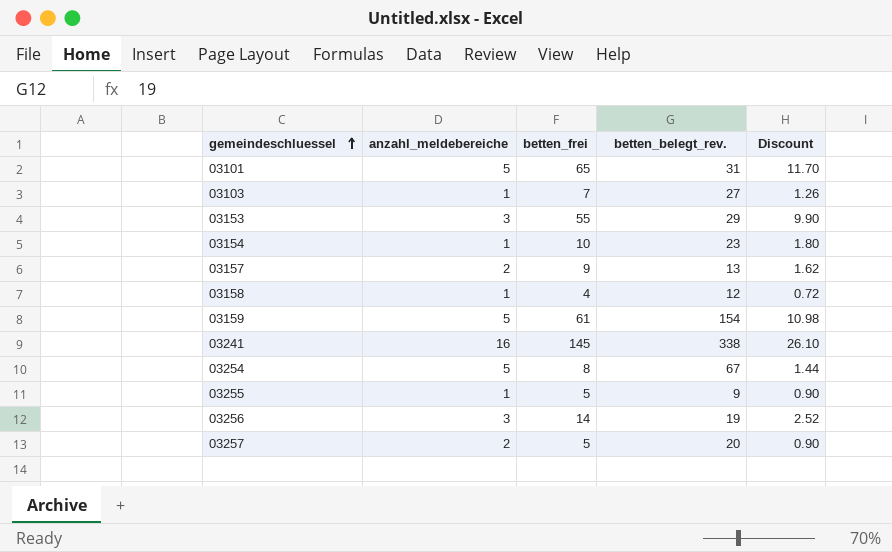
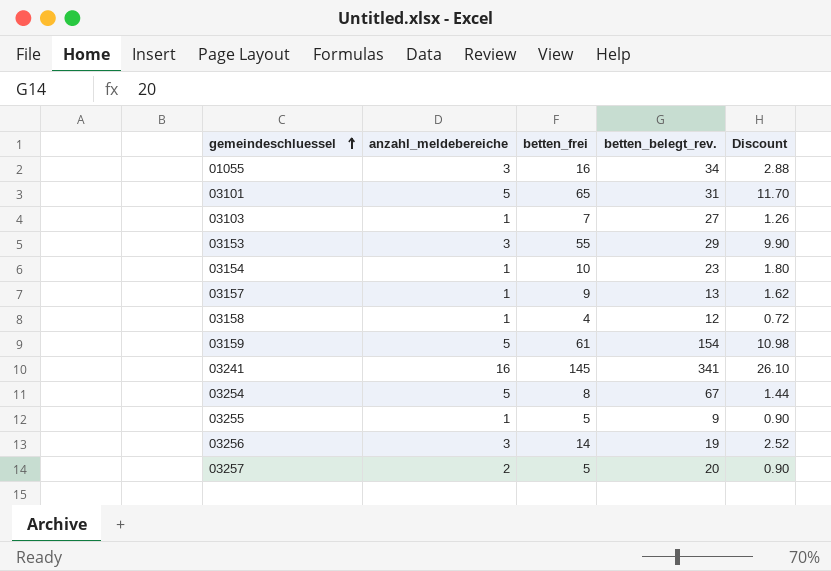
row 01055: none -> 3 | 16 | 34 | 2.88
03157 | anzahl_meldebereiche: 2 -> 1
03241 | betten_belegt_rev.: 338 -> 341

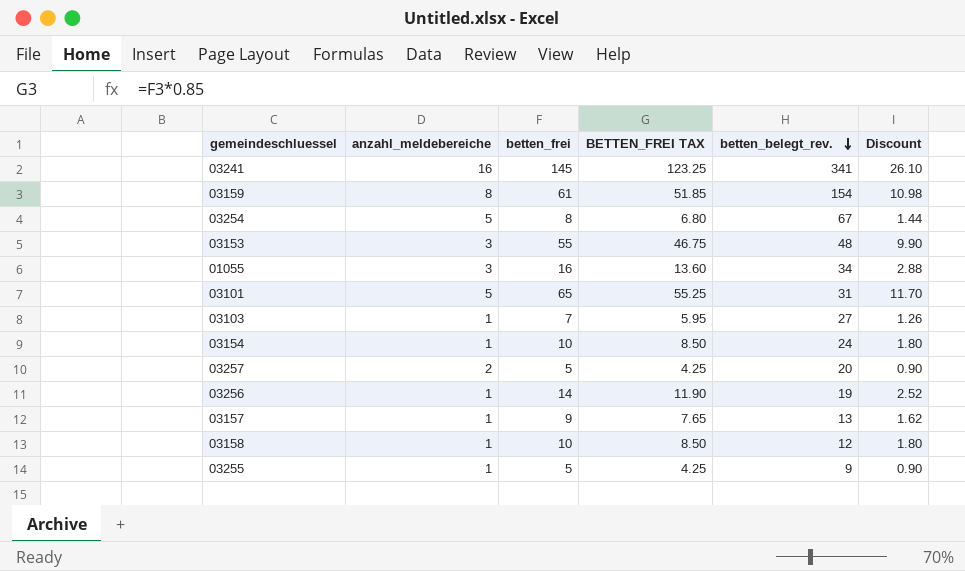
row order: gemeindeschluessel ascending -> betten_belegt_rev. descending
column BETTEN_FREI TAX | formula: none -> [betten_frei] * 0.85
03159 | anzahl_meldebereiche: 5 -> 8
03153 | betten_belegt_rev.: 29 -> 48
03154 | betten_belegt_rev.: 23 -> 24
03256 | anzahl_meldebereiche: 3 -> 1
03158 | betten_frei: 4 -> 10
03158 | Discount: 0.72 -> 1.80

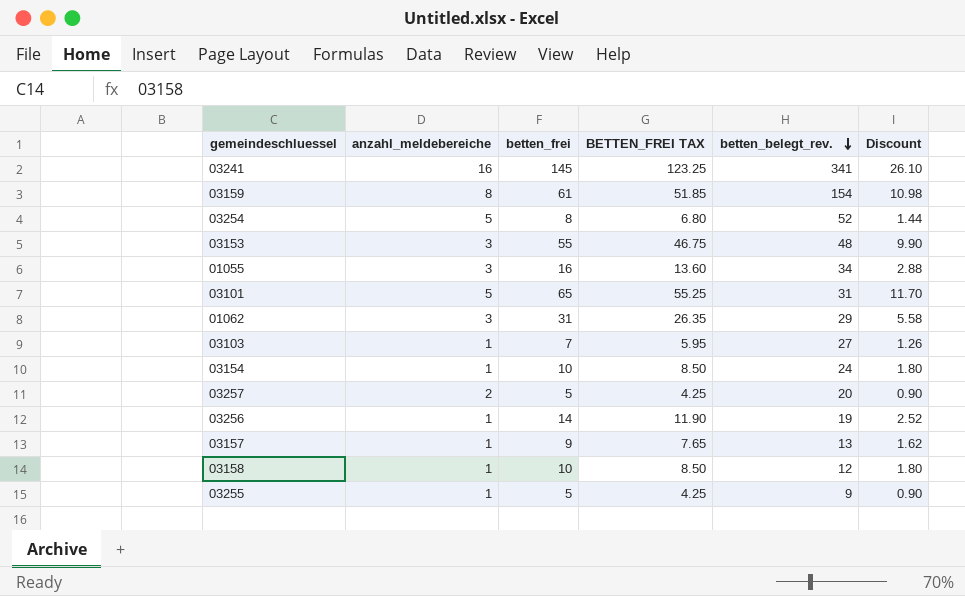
03254 | betten_belegt_rev.: 67 -> 52
row 01062: none -> 3 | 31 | 26.35 | 29 | 5.58

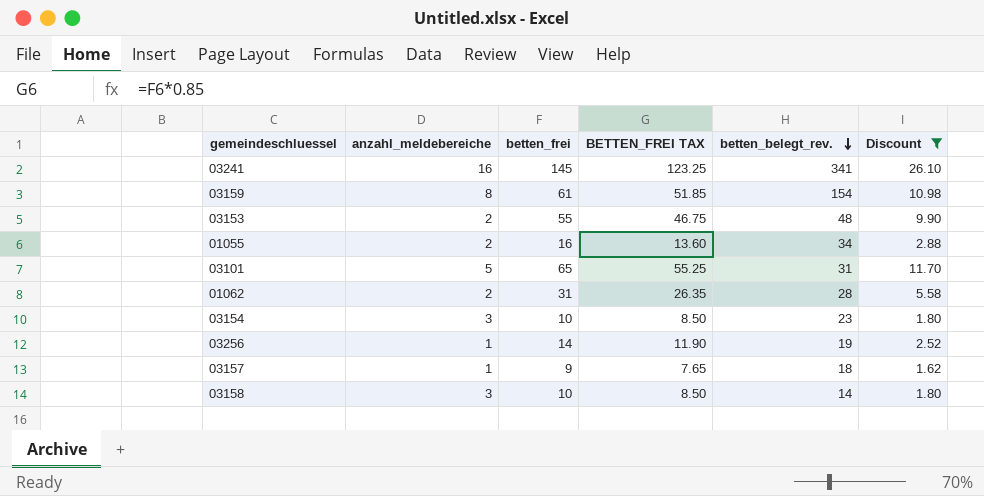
filter: none -> Discount >= 1.62
03153 | anzahl_meldebereiche: 3 -> 2
01055 | anzahl_meldebereiche: 3 -> 2
01062 | anzahl_meldebereiche: 3 -> 2
01062 | betten_belegt_rev.: 29 -> 28
03154 | anzahl_meldebereiche: 1 -> 3
03154 | betten_belegt_rev.: 24 -> 23
03157 | betten_belegt_rev.: 13 -> 18
03158 | anzahl_meldebereiche: 1 -> 3
03158 | betten_belegt_rev.: 12 -> 14

